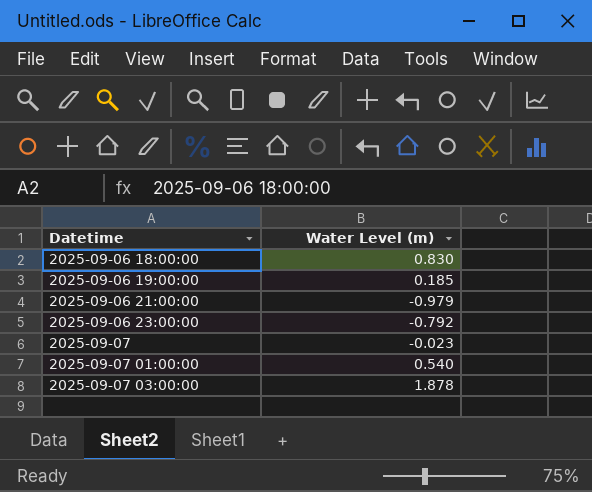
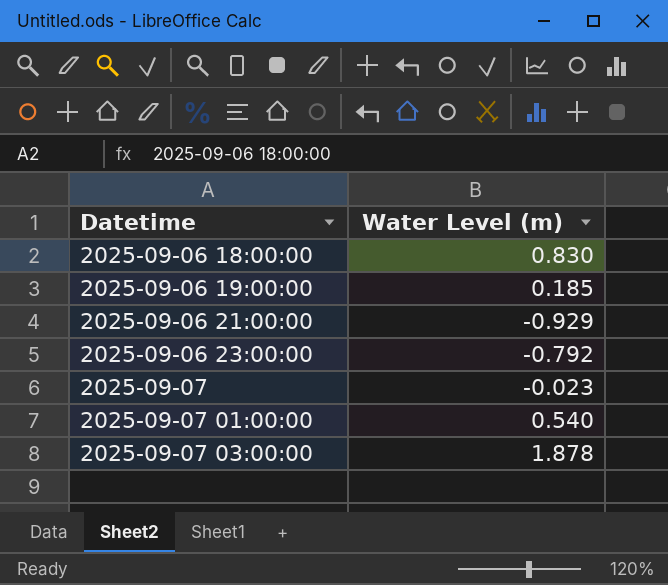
2025-09-06 21:00:00 | Water Level (m): -0.979 -> -0.929

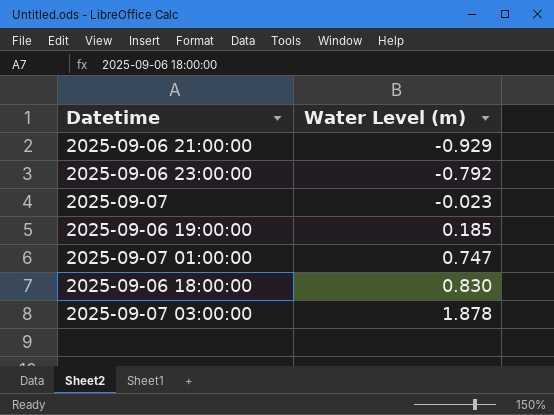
row order: Datetime ascending -> Water Level (m) ascending
2025-09-07 01:00:00 | Water Level (m): 0.540 -> 0.747

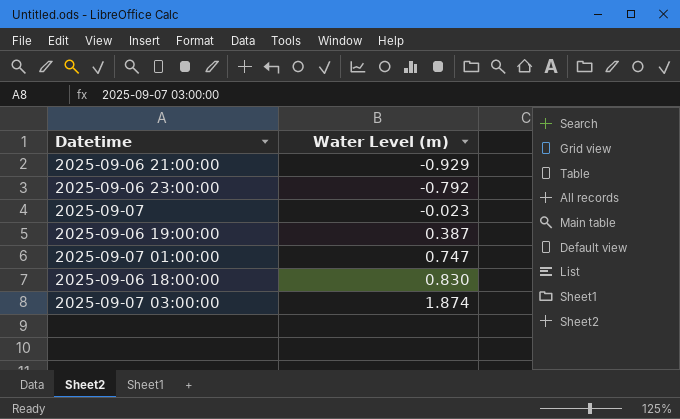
2025-09-06 19:00:00 | Water Level (m): 0.185 -> 0.387
2025-09-07 03:00:00 | Water Level (m): 1.878 -> 1.874

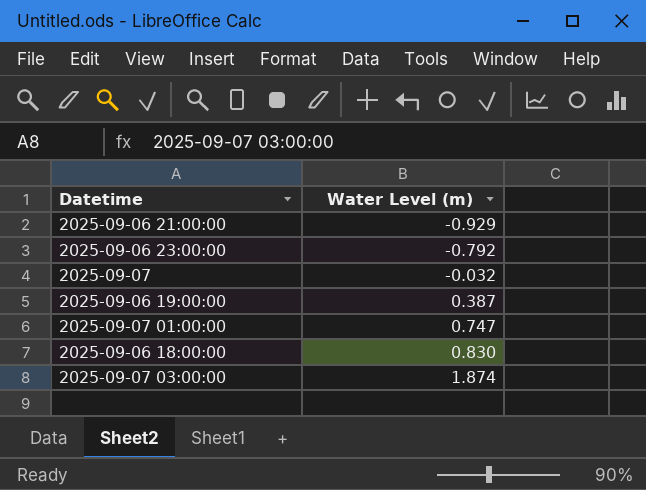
2025-09-07 | Water Level (m): -0.023 -> -0.032

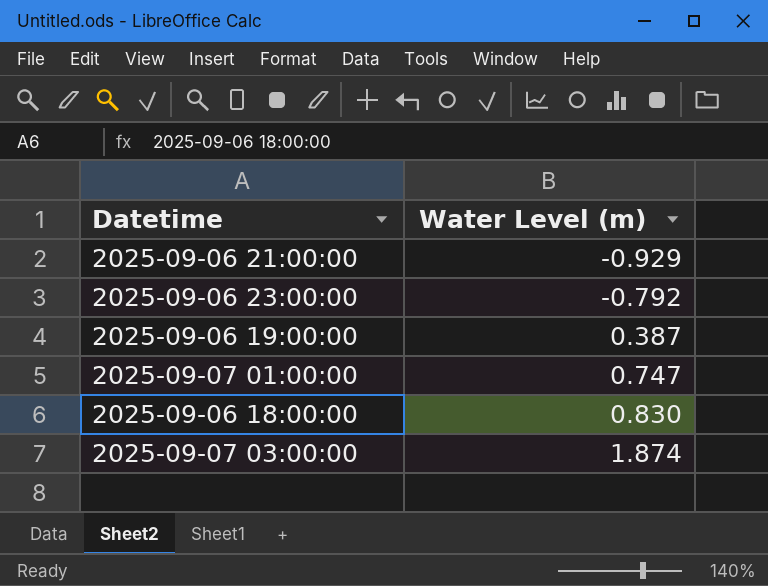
row 2025-09-07: -0.032 -> none

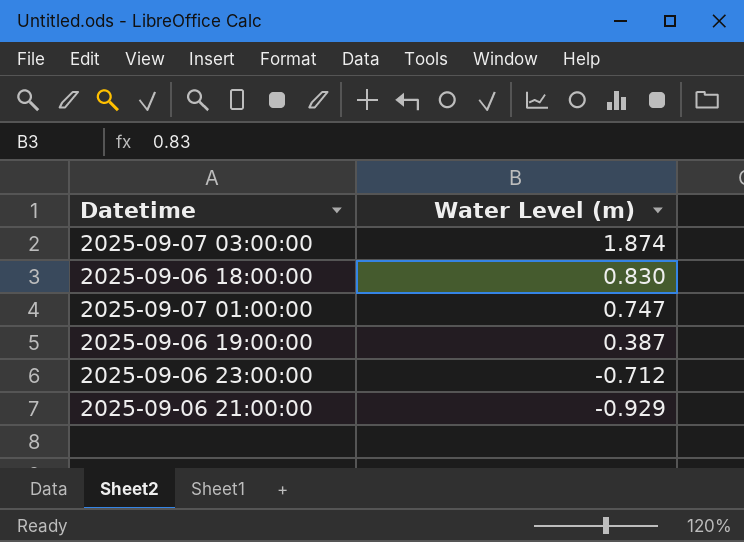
row order: Water Level (m) ascending -> Water Level (m) descending
2025-09-06 23:00:00 | Water Level (m): -0.792 -> -0.712

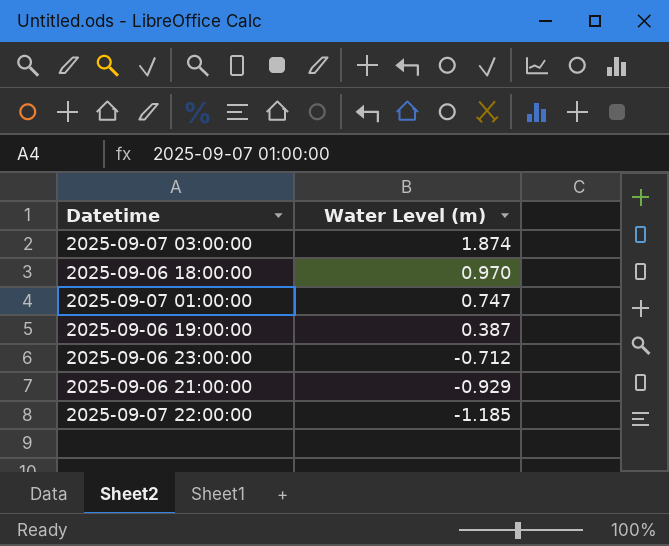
2025-09-06 18:00:00 | Water Level (m): 0.830 -> 0.970
row 2025-09-07 22:00:00: none -> -1.185

